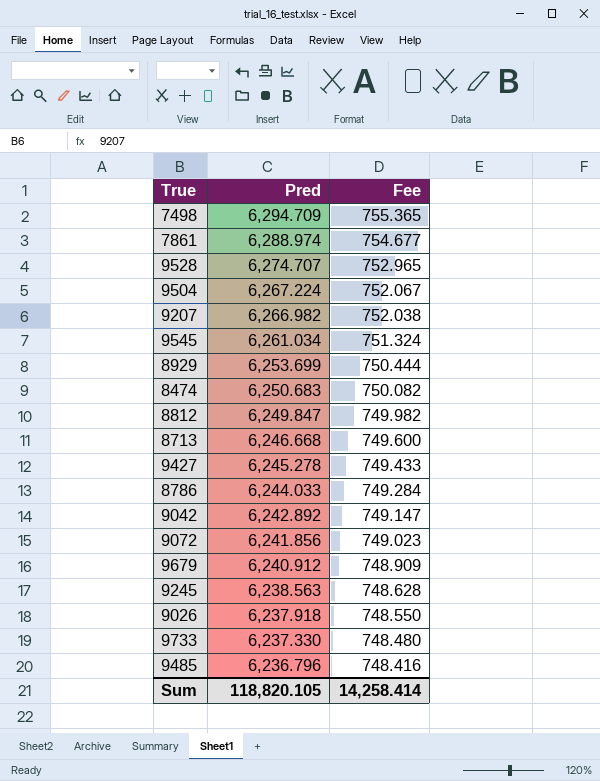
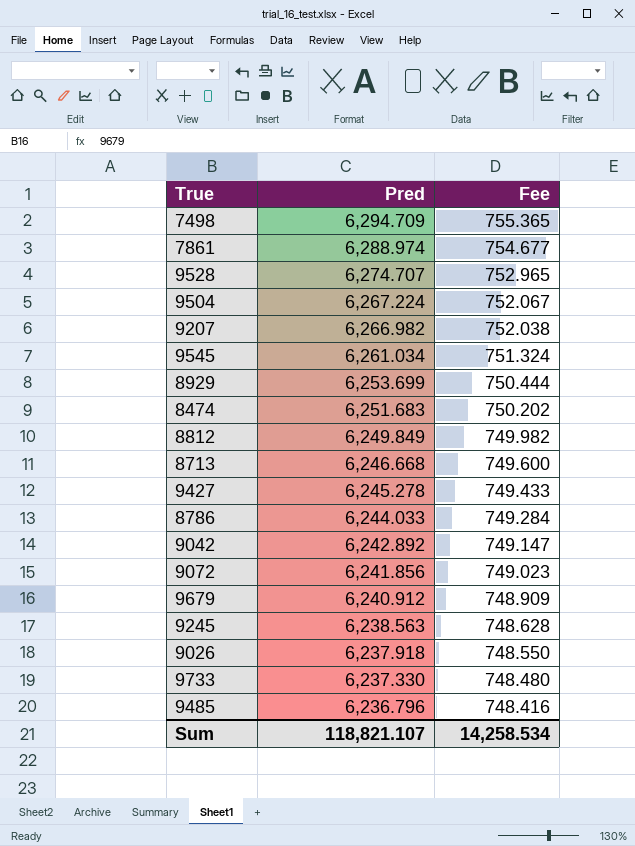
8474 | Pred: 6,250.683 -> 6,251.683
8474 | Fee: 750.082 -> 750.202
8812 | Pred: 6,249.847 -> 6,249.849
Sum | Pred: 118,820.105 -> 118,821.107
Sum | Fee: 14,258.414 -> 14,258.534

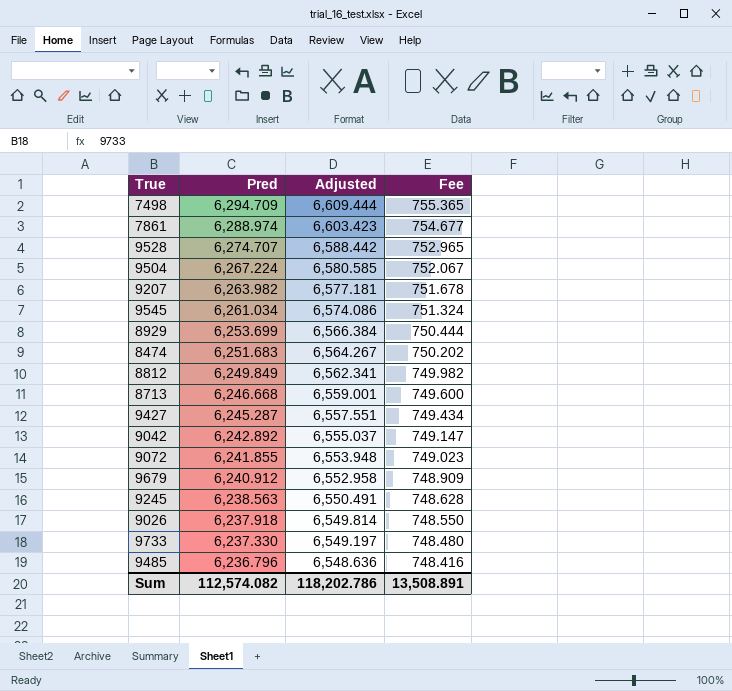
column Adjusted | formula: none -> [Pred] * 1.05
row 8786: 6,244.033 | 749.284 -> none
9207 | Pred: 6,266.982 -> 6,263.982
9207 | Fee: 752.038 -> 751.678
9427 | Pred: 6,245.278 -> 6,245.287
9427 | Fee: 749.433 -> 749.434
9072 | Pred: 6,241.856 -> 6,241.855
Sum | Pred: 118,821.107 -> 112,574.082
Sum | Fee: 14,258.534 -> 13,508.891

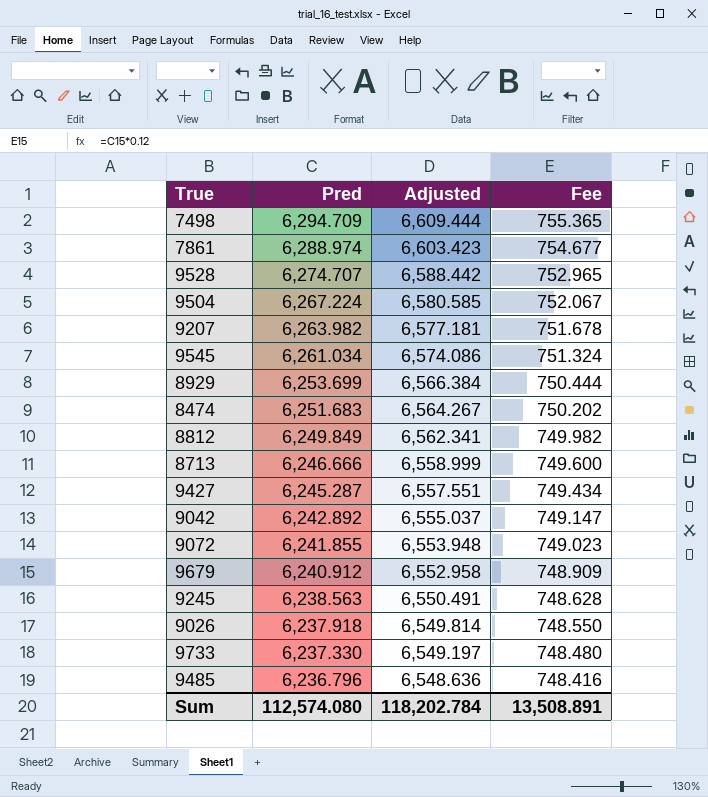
8713 | Pred: 6,246.668 -> 6,246.666
8713 | Adjusted: 6,559.001 -> 6,558.999
Sum | Pred: 112,574.082 -> 112,574.080
Sum | Adjusted: 118,202.786 -> 118,202.784

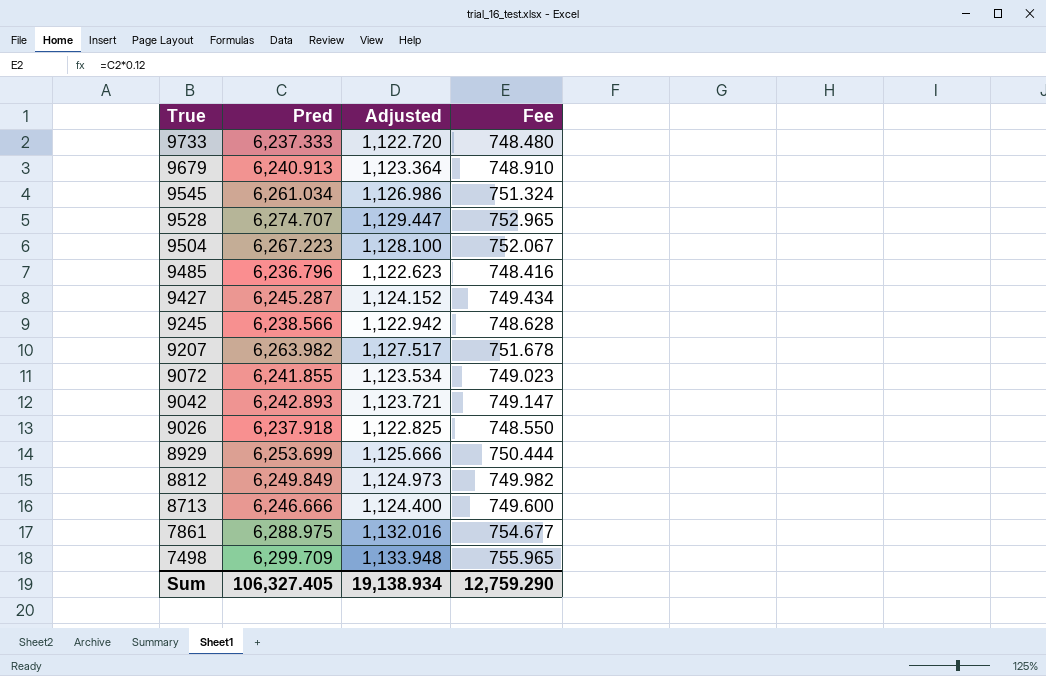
row order: Pred descending -> True descending
column Adjusted | formula: [Pred] * 1.05 -> [Pred] * 0.18
row 8474: 6,251.683 | 6,564.267 | 750.202 -> none
9733 | Pred: 6,237.330 -> 6,237.333
9679 | Pred: 6,240.912 -> 6,240.913
9679 | Fee: 748.909 -> 748.910
9504 | Pred: 6,267.224 -> 6,267.223
9245 | Pred: 6,238.563 -> 6,238.566
9042 | Pred: 6,242.892 -> 6,242.893
7861 | Pred: 6,288.974 -> 6,288.975
7498 | Pred: 6,294.709 -> 6,299.709
7498 | Fee: 755.365 -> 755.965
Sum | Pred: 112,574.080 -> 106,327.405
Sum | Adjusted: 118,202.784 -> 19,138.934
Sum | Fee: 13,508.891 -> 12,759.290

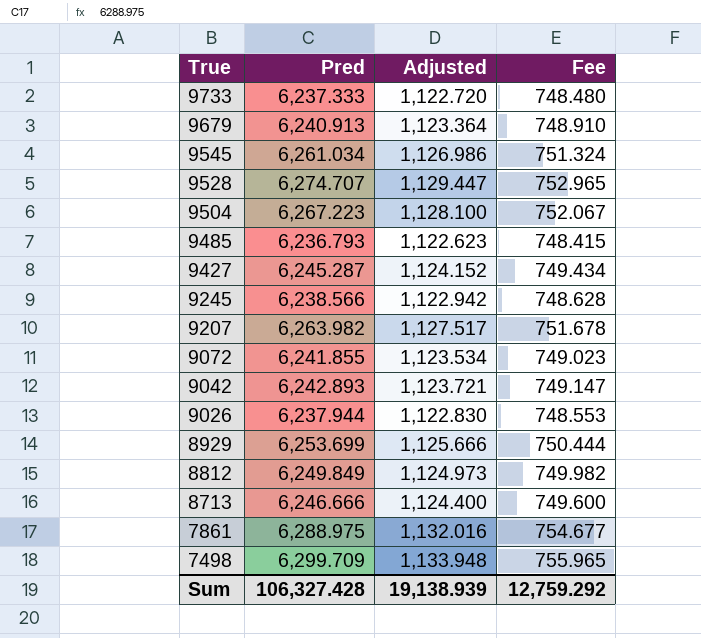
9485 | Pred: 6,236.796 -> 6,236.793
9485 | Fee: 748.416 -> 748.415
9026 | Pred: 6,237.918 -> 6,237.944
9026 | Adjusted: 1,122.825 -> 1,122.830
9026 | Fee: 748.550 -> 748.553
Sum | Pred: 106,327.405 -> 106,327.428
Sum | Adjusted: 19,138.934 -> 19,138.939
Sum | Fee: 12,759.290 -> 12,759.292

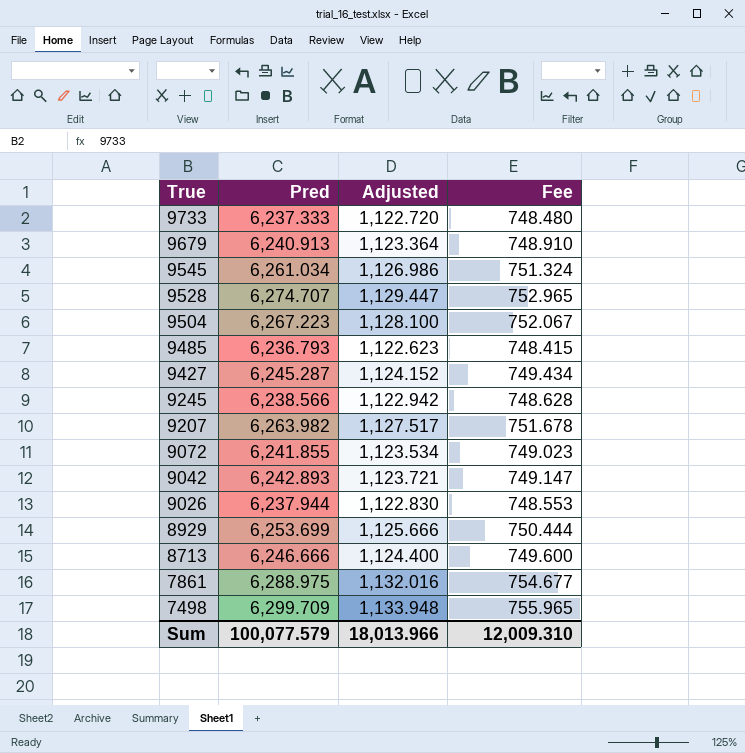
row 8812: 6,249.849 | 1,124.973 | 749.982 -> none
Sum | Pred: 106,327.428 -> 100,077.579
Sum | Adjusted: 19,138.939 -> 18,013.966
Sum | Fee: 12,759.292 -> 12,009.310

